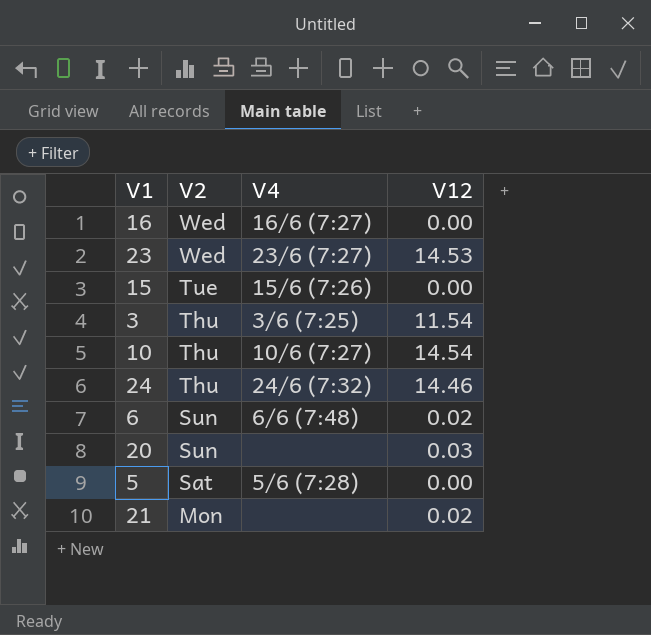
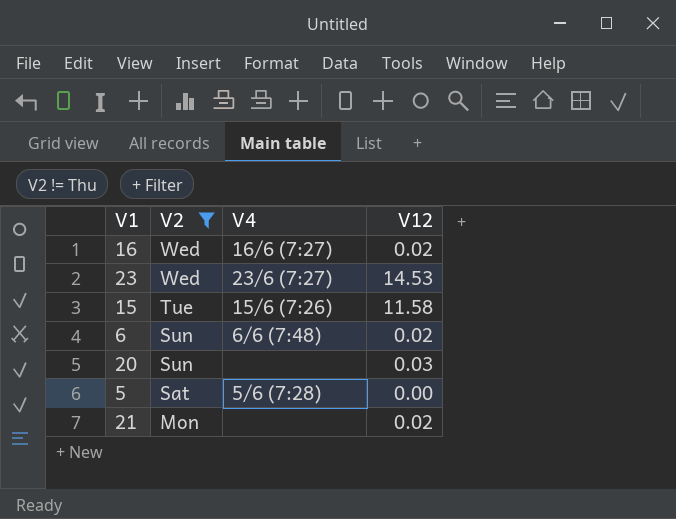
filter: none -> V2 != Thu
16 | V12: 0.00 -> 0.02
15 | V12: 0.00 -> 11.58

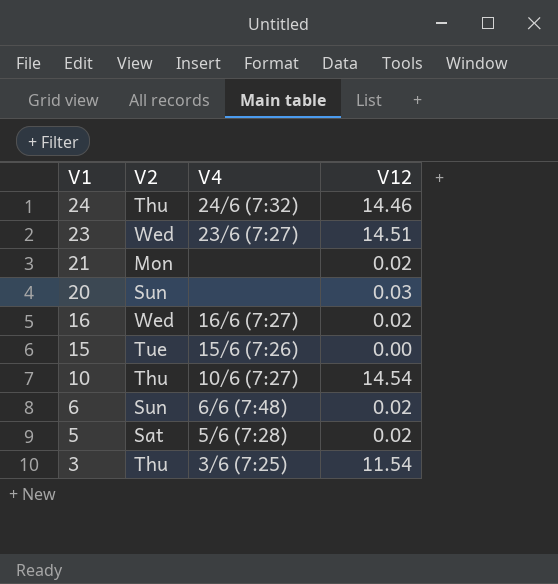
filter: V2 != Thu -> none
row order: V2 descending -> V1 descending
23 | V12: 14.53 -> 14.51
15 | V12: 11.58 -> 0.00
5 | V12: 0.00 -> 0.02

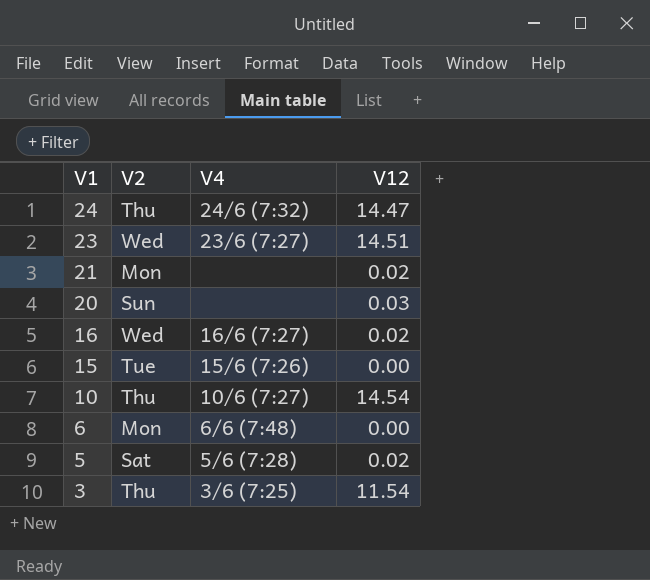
24 | V12: 14.46 -> 14.47
6 | V2: Sun -> Mon
6 | V12: 0.02 -> 0.00

